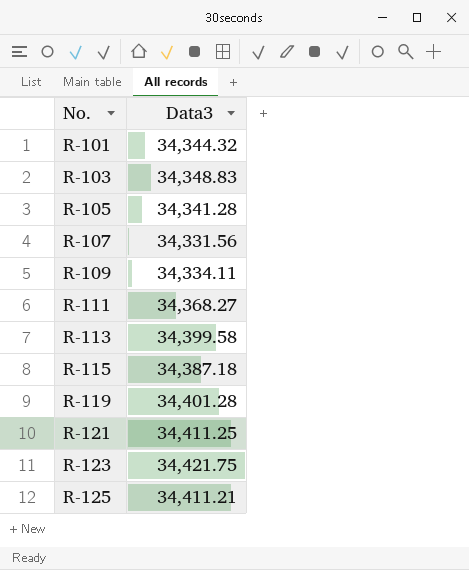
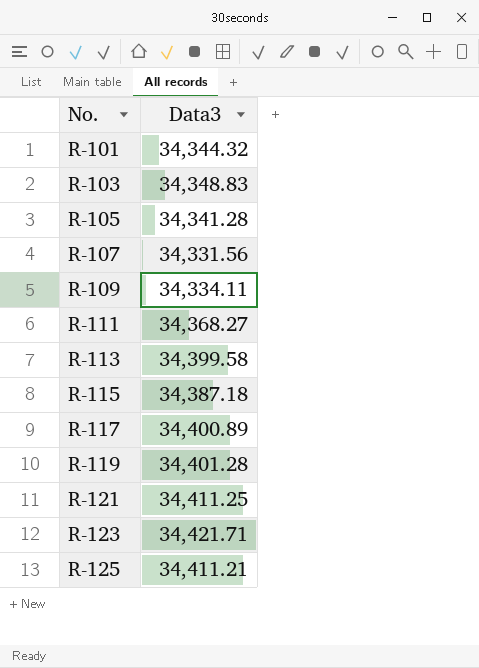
row R-117: none -> 34,400.89
R-123 | Data3: 34,421.75 -> 34,421.71

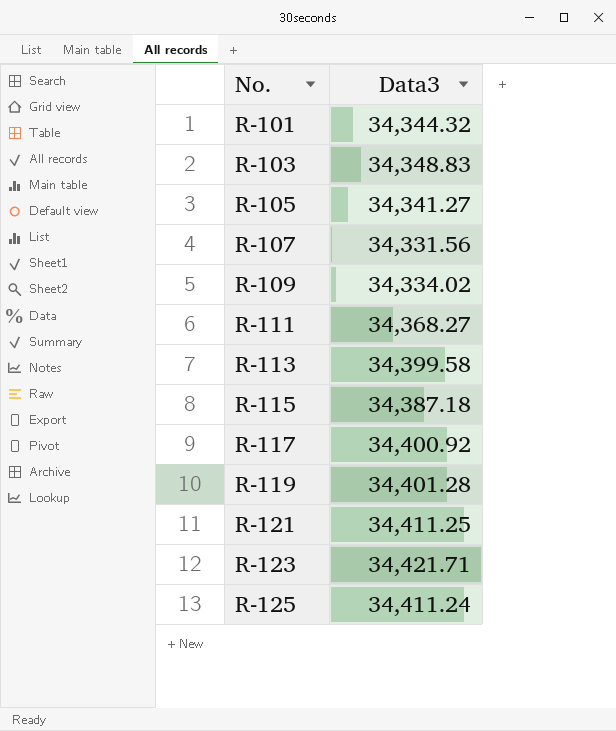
R-105 | Data3: 34,341.28 -> 34,341.27
R-109 | Data3: 34,334.11 -> 34,334.02
R-117 | Data3: 34,400.89 -> 34,400.92
R-125 | Data3: 34,411.21 -> 34,411.24

